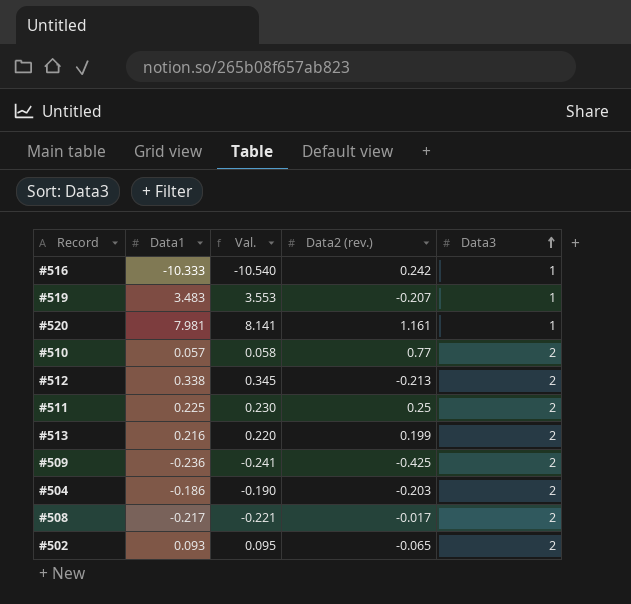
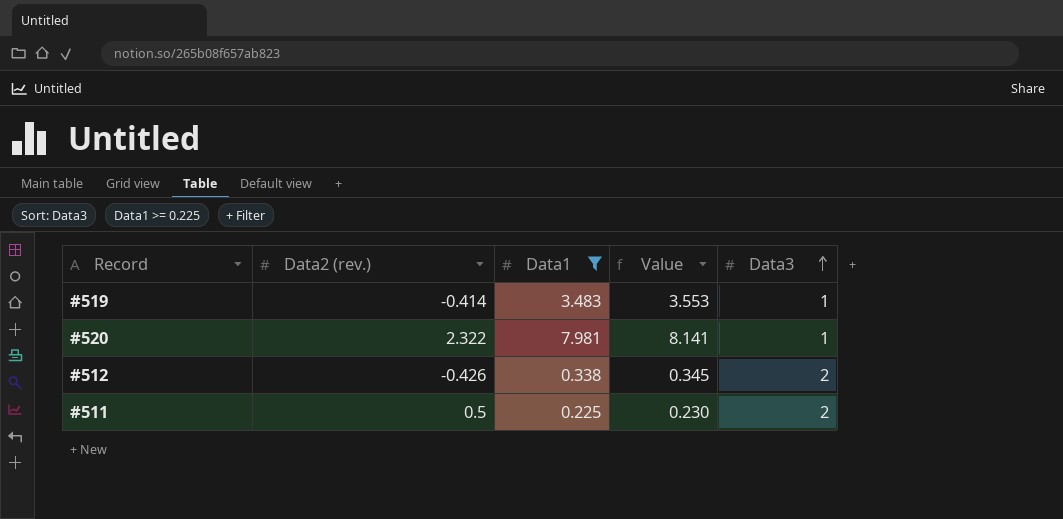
filter: none -> Data1 >= 0.225
column Data2 (rev.) | position: 4 -> 2
column name: Val. -> Value
#519 | Data2 (rev.): -0.207 -> -0.414
#520 | Data2 (rev.): 1.161 -> 2.322
#512 | Data2 (rev.): -0.213 -> -0.426
#511 | Data2 (rev.): 0.25 -> 0.5

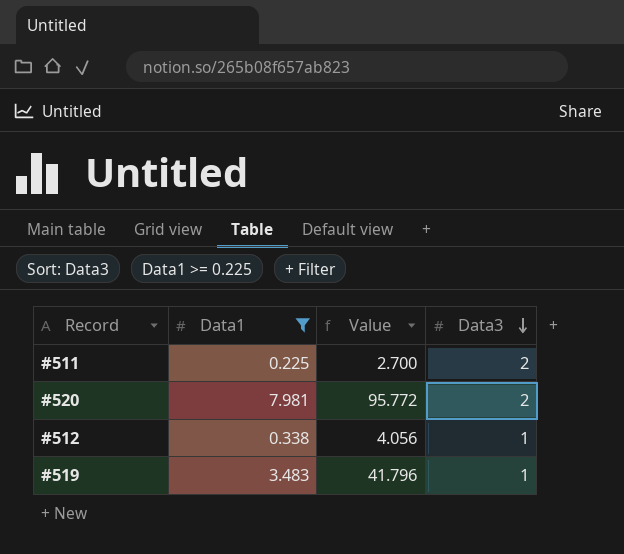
row order: Data3 ascending -> Data3 descending
column Data2 (rev.) | position: 2 -> none
column Value | formula: [Data1] * 1.02 -> [Data1] * 12
#520 | Data3: 1 -> 2
#512 | Data3: 2 -> 1

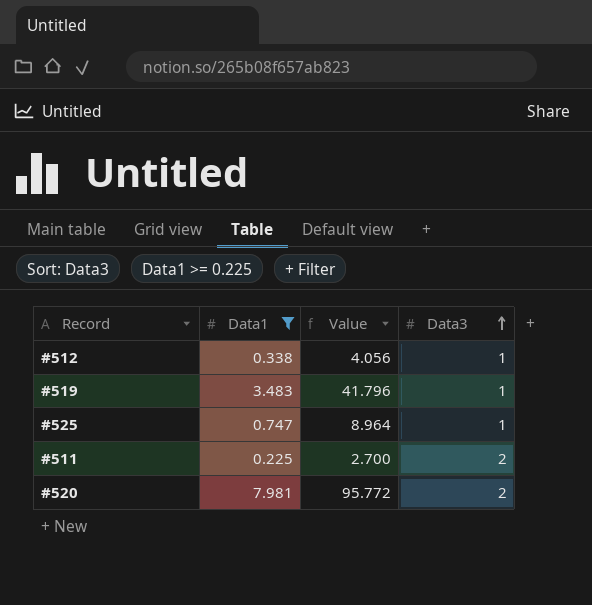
row order: Data3 descending -> Data3 ascending
row #525: none -> 0.747 | 8.964 | 1

